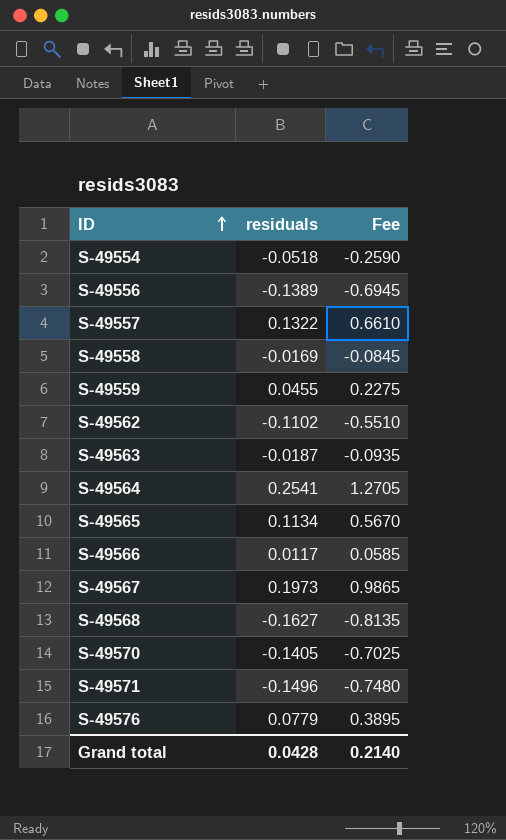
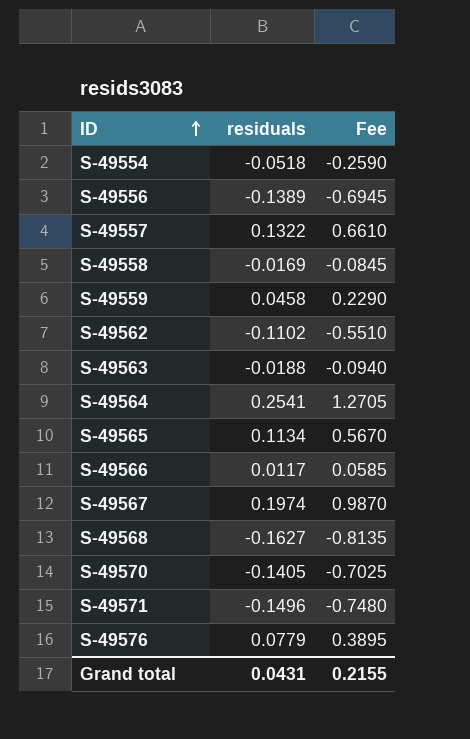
S-49559 | residuals: 0.0455 -> 0.0458
S-49559 | Fee: 0.2275 -> 0.2290
S-49563 | residuals: -0.0187 -> -0.0188
S-49563 | Fee: -0.0935 -> -0.0940
S-49567 | residuals: 0.1973 -> 0.1974
S-49567 | Fee: 0.9865 -> 0.9870
Grand total | residuals: 0.0428 -> 0.0431
Grand total | Fee: 0.2140 -> 0.2155

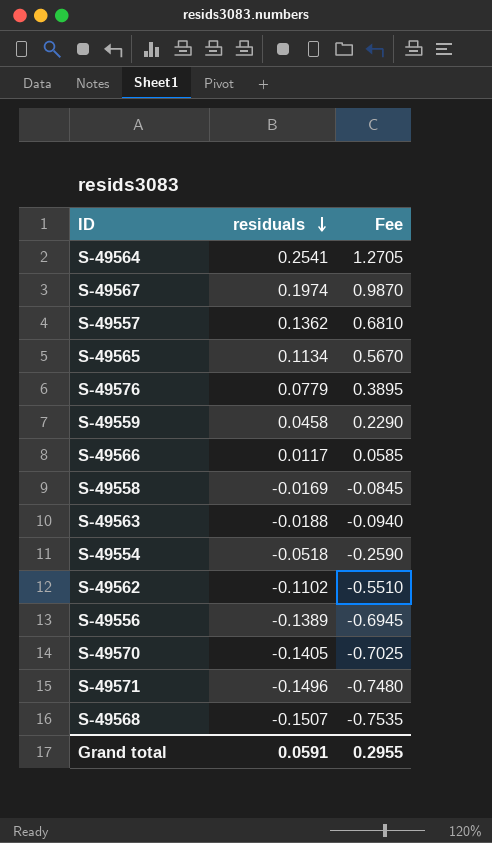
row order: ID ascending -> residuals descending
S-49557 | residuals: 0.1322 -> 0.1362
S-49557 | Fee: 0.6610 -> 0.6810
S-49568 | residuals: -0.1627 -> -0.1507
S-49568 | Fee: -0.8135 -> -0.7535
Grand total | residuals: 0.0431 -> 0.0591
Grand total | Fee: 0.2155 -> 0.2955

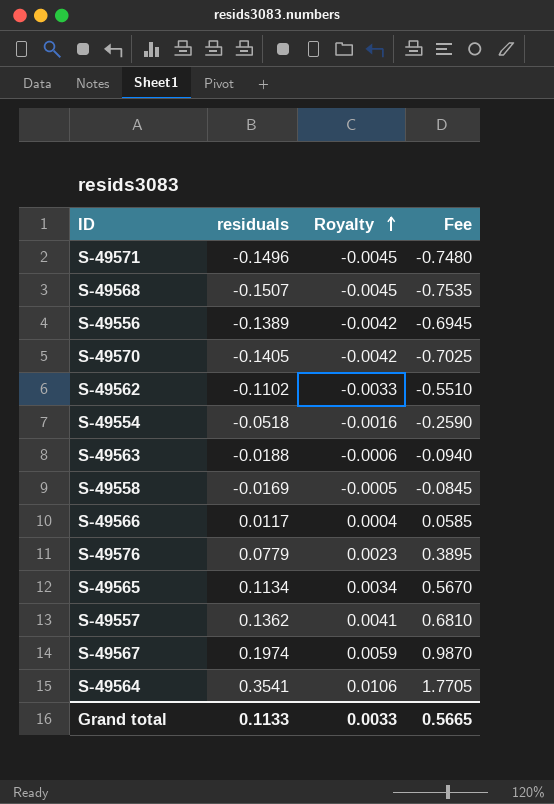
row order: residuals descending -> Royalty ascending
column Royalty | formula: none -> [residuals] * 0.03
row S-49559: 0.0458 | 0.2290 -> none
S-49564 | residuals: 0.2541 -> 0.3541
S-49564 | Fee: 1.2705 -> 1.7705
Grand total | residuals: 0.0591 -> 0.1133
Grand total | Fee: 0.2955 -> 0.5665

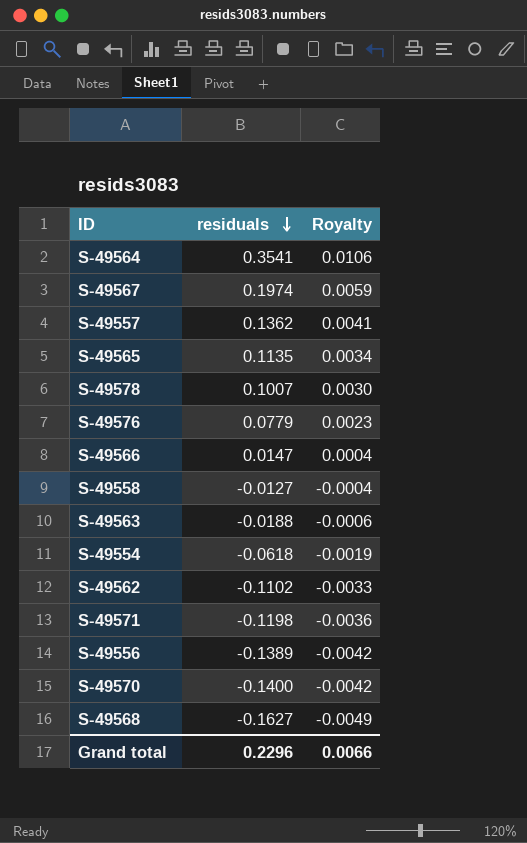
row order: Royalty ascending -> residuals descending
column Fee | formula: [residuals] * 5 -> none
S-49565 | residuals: 0.1134 -> 0.1135
row S-49578: none -> 0.1007 | 0.0030
S-49566 | residuals: 0.0117 -> 0.0147
S-49558 | residuals: -0.0169 -> -0.0127
S-49558 | Royalty: -0.0005 -> -0.0004
S-49554 | residuals: -0.0518 -> -0.0618
S-49554 | Royalty: -0.0016 -> -0.0019
S-49571 | residuals: -0.1496 -> -0.1198
S-49571 | Royalty: -0.0045 -> -0.0036
S-49570 | residuals: -0.1405 -> -0.1400
S-49568 | residuals: -0.1507 -> -0.1627
S-49568 | Royalty: -0.0045 -> -0.0049
Grand total | residuals: 0.1133 -> 0.2296
Grand total | Royalty: 0.0033 -> 0.0066

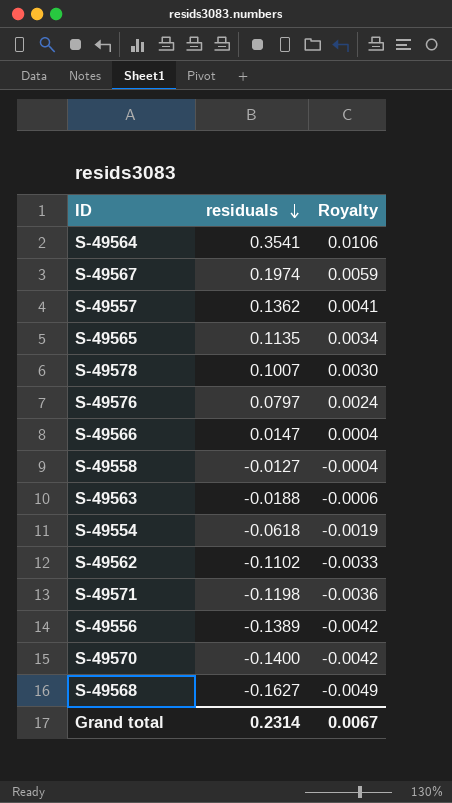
S-49576 | residuals: 0.0779 -> 0.0797
S-49576 | Royalty: 0.0023 -> 0.0024
Grand total | residuals: 0.2296 -> 0.2314
Grand total | Royalty: 0.0066 -> 0.0067

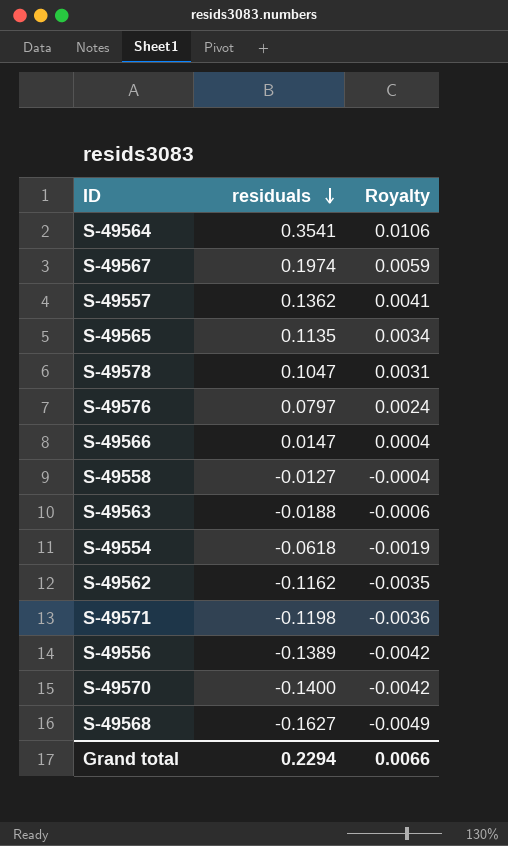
S-49578 | residuals: 0.1007 -> 0.1047
S-49578 | Royalty: 0.0030 -> 0.0031
S-49562 | residuals: -0.1102 -> -0.1162
S-49562 | Royalty: -0.0033 -> -0.0035
Grand total | residuals: 0.2314 -> 0.2294
Grand total | Royalty: 0.0067 -> 0.0066

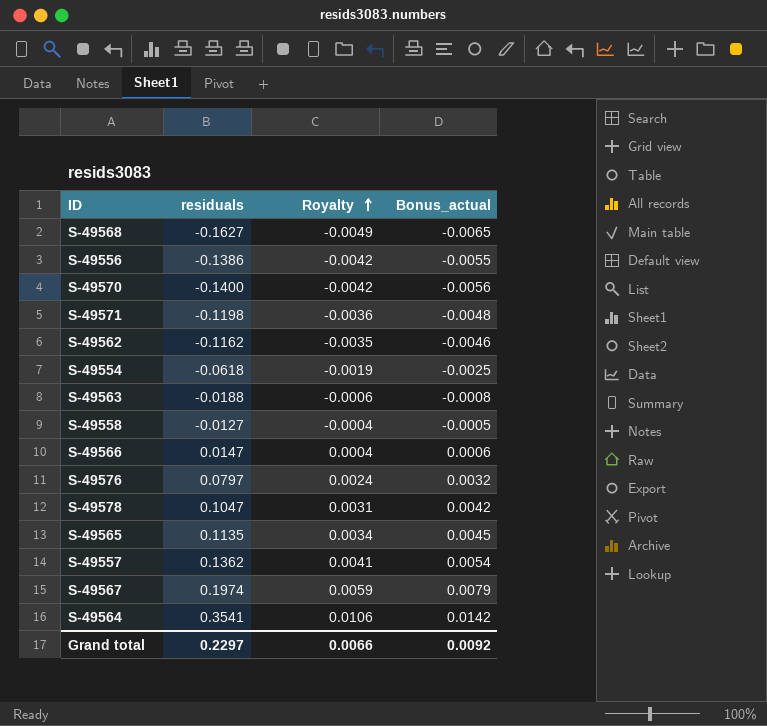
row order: residuals descending -> Royalty ascending
column Bonus_actual | formula: none -> [residuals] * 0.04
S-49556 | residuals: -0.1389 -> -0.1386
Grand total | residuals: 0.2294 -> 0.2297

